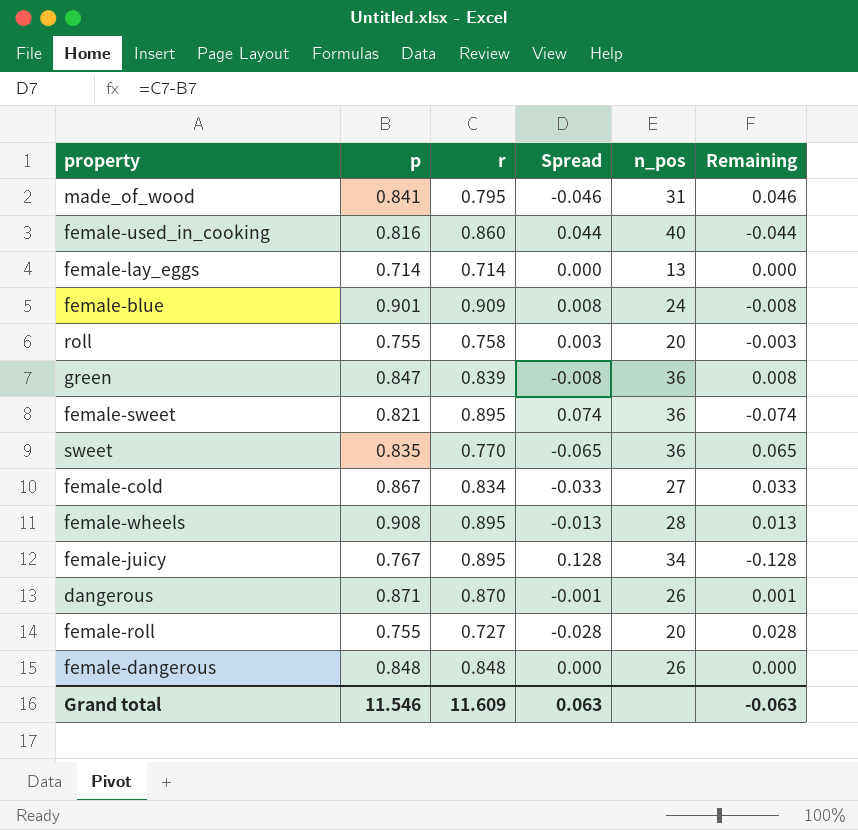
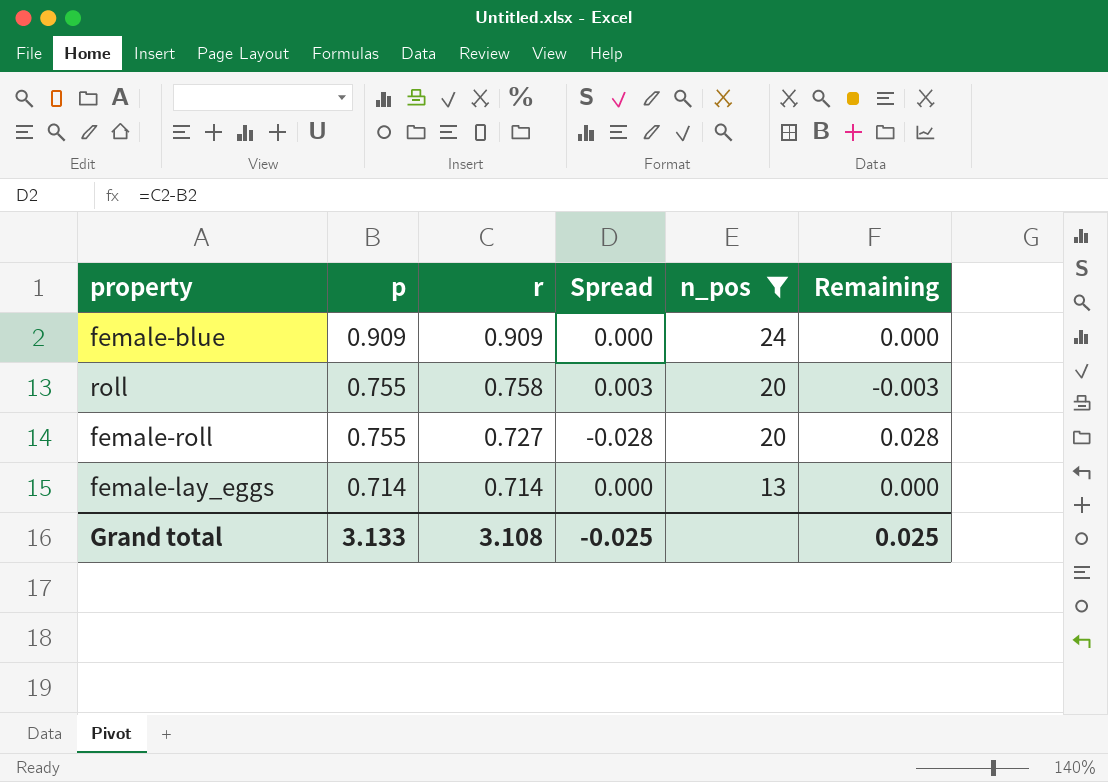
filter: none -> n_pos <= 24
row order: none -> p descending
female-blue | p: 0.901 -> 0.909
female-blue | Spread: 0.008 -> 0.000
female-blue | Remaining: -0.008 -> 0.000
Grand total | p: 11.546 -> 3.133
Grand total | r: 11.609 -> 3.108
Grand total | Spread: 0.063 -> -0.025
Grand total | Remaining: -0.063 -> 0.025

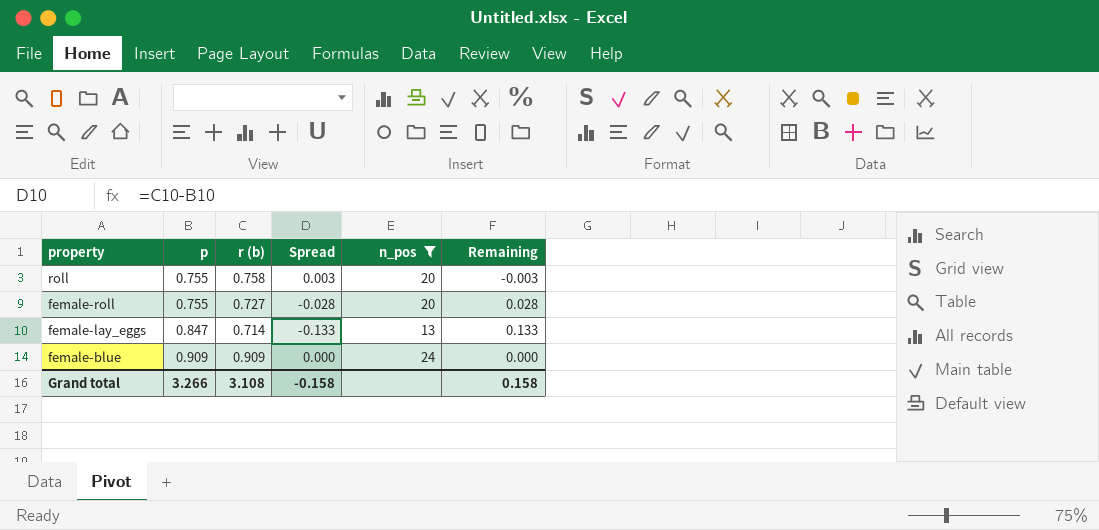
row order: p descending -> property descending
column name: r -> r (b)
female-lay_eggs | p: 0.714 -> 0.847
female-lay_eggs | Spread: 0.000 -> -0.133
female-lay_eggs | Remaining: 0.000 -> 0.133
Grand total | p: 3.133 -> 3.266
Grand total | Spread: -0.025 -> -0.158
Grand total | Remaining: 0.025 -> 0.158

